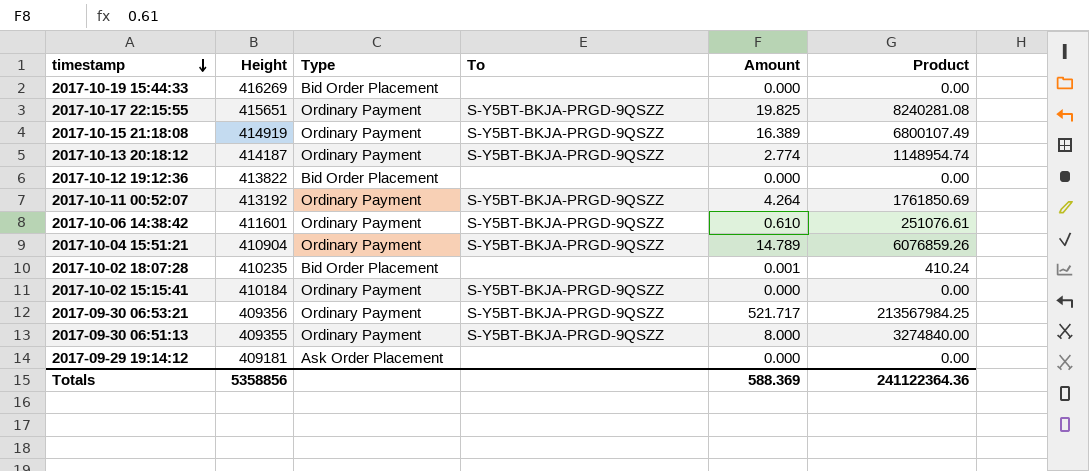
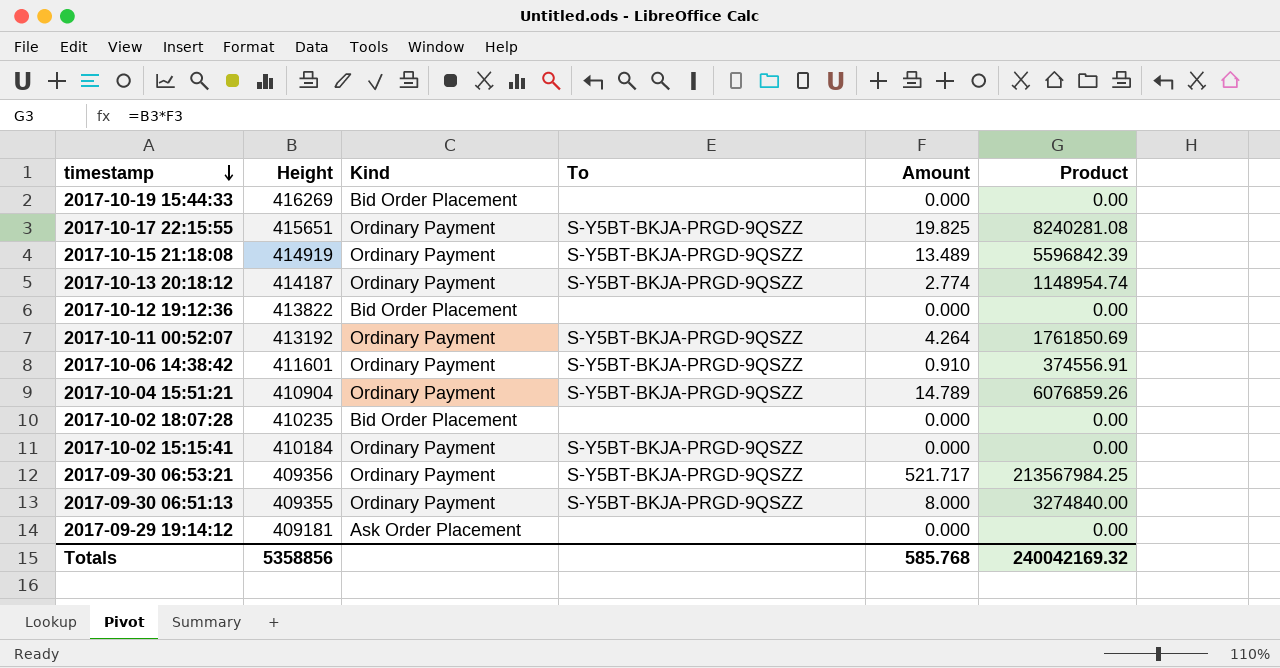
column name: Type -> Kind
2017-10-15 21:18:08 | Amount: 16.389 -> 13.489
2017-10-15 21:18:08 | Product: 6800107.49 -> 5596842.39
2017-10-06 14:38:42 | Amount: 0.610 -> 0.910
2017-10-06 14:38:42 | Product: 251076.61 -> 374556.91
2017-10-02 18:07:28 | Amount: 0.001 -> 0.000
2017-10-02 18:07:28 | Product: 410.24 -> 0.00
Totals | Amount: 588.369 -> 585.768
Totals | Product: 241122364.36 -> 240042169.32

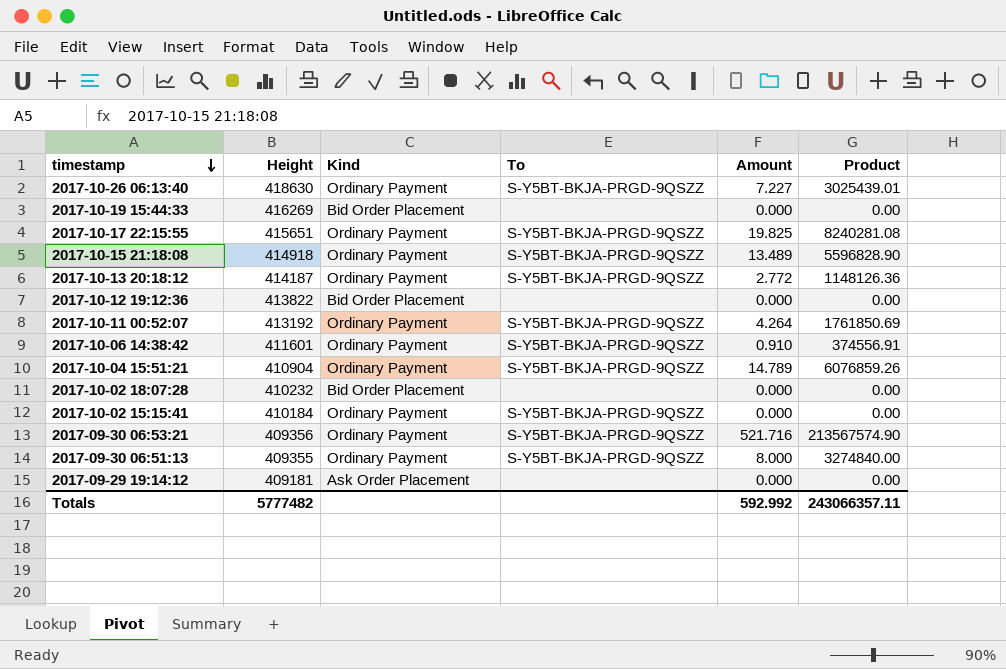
row 2017-10-26 06:13:40: none -> 418630 | Ordinary Payment | S-Y5BT-BKJA-PRGD-9QSZZ | 7.227 | 3025439.01
2017-10-15 21:18:08 | Height: 414919 -> 414918
2017-10-15 21:18:08 | Product: 5596842.39 -> 5596828.90
2017-10-13 20:18:12 | Amount: 2.774 -> 2.772
2017-10-13 20:18:12 | Product: 1148954.74 -> 1148126.36
2017-10-02 18:07:28 | Height: 410235 -> 410232
2017-09-30 06:53:21 | Amount: 521.717 -> 521.716
2017-09-30 06:53:21 | Product: 213567984.25 -> 213567574.90
Totals | Height: 5358856 -> 5777482
Totals | Amount: 585.768 -> 592.992
Totals | Product: 240042169.32 -> 243066357.11

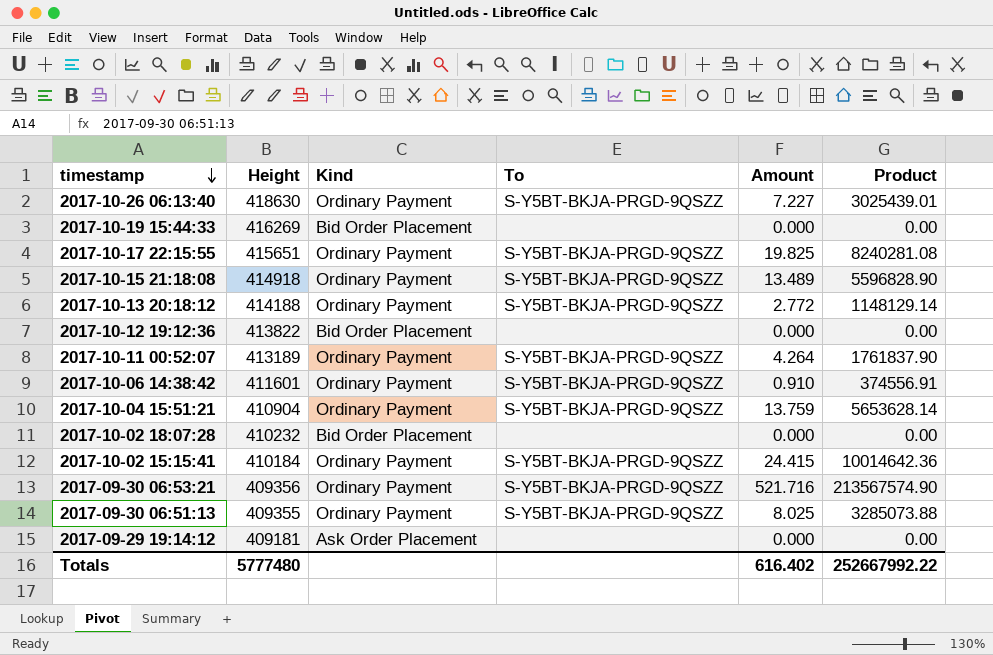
2017-10-13 20:18:12 | Height: 414187 -> 414188
2017-10-13 20:18:12 | Product: 1148126.36 -> 1148129.14
2017-10-11 00:52:07 | Height: 413192 -> 413189
2017-10-11 00:52:07 | Product: 1761850.69 -> 1761837.90
2017-10-04 15:51:21 | Amount: 14.789 -> 13.759
2017-10-04 15:51:21 | Product: 6076859.26 -> 5653628.14
2017-10-02 15:15:41 | Amount: 0.000 -> 24.415
2017-10-02 15:15:41 | Product: 0.00 -> 10014642.36
2017-09-30 06:51:13 | Amount: 8.000 -> 8.025
2017-09-30 06:51:13 | Product: 3274840.00 -> 3285073.88
Totals | Height: 5777482 -> 5777480
Totals | Amount: 592.992 -> 616.402
Totals | Product: 243066357.11 -> 252667992.22

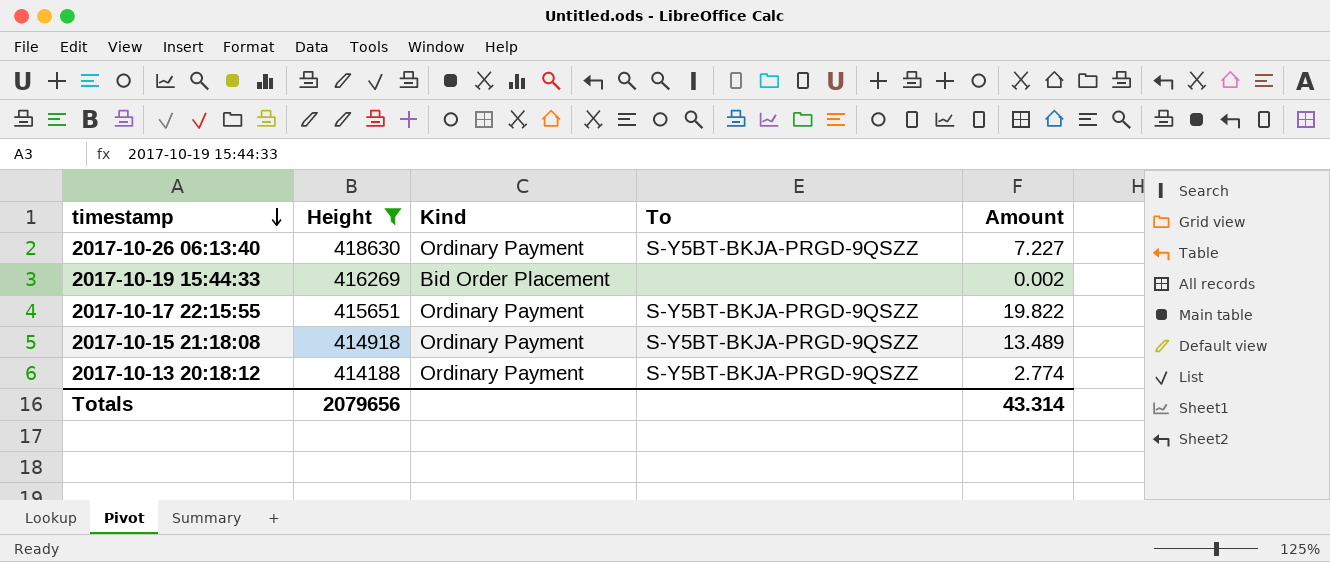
filter: none -> Height >= 414188
column Product | formula: [Height] * [Amount] -> none
2017-10-19 15:44:33 | Amount: 0.000 -> 0.002
2017-10-17 22:15:55 | Amount: 19.825 -> 19.822
2017-10-13 20:18:12 | Amount: 2.772 -> 2.774
Totals | Height: 5777480 -> 2079656
Totals | Amount: 616.402 -> 43.314

